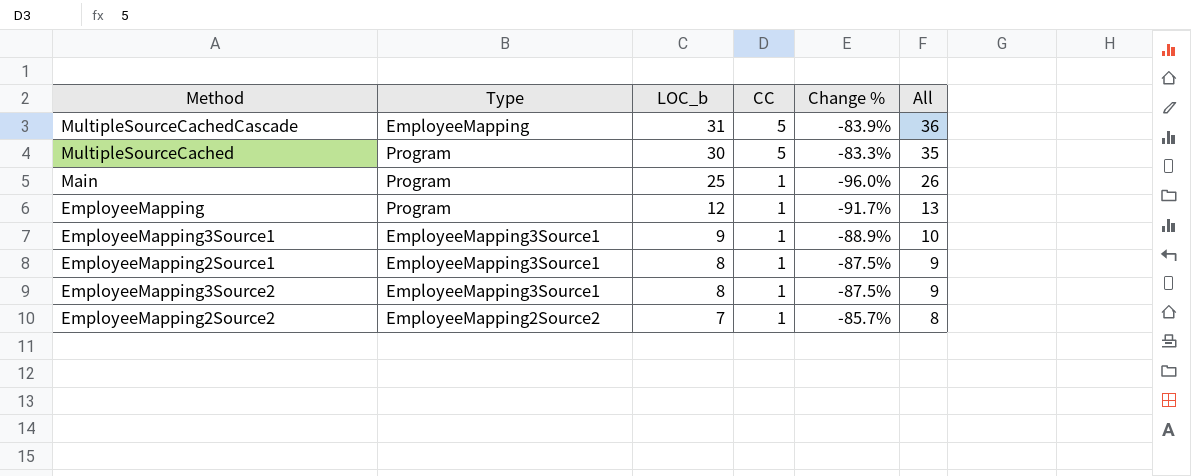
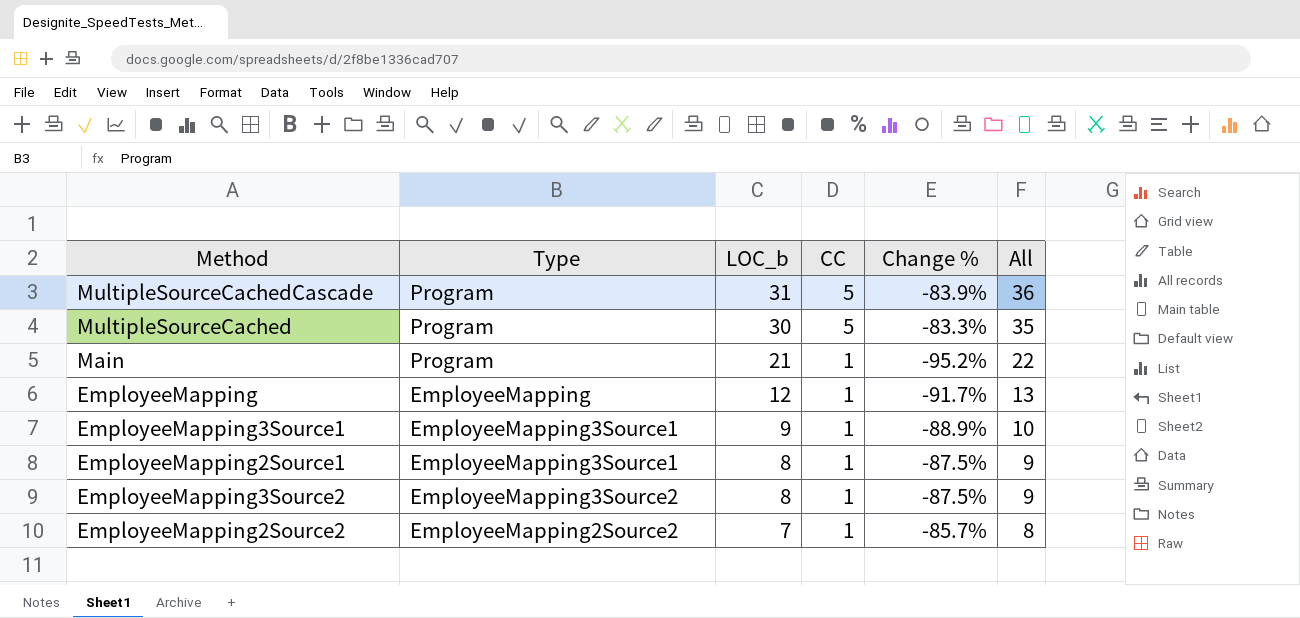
MultipleSourceCachedCascade | Type: EmployeeMapping -> Program
Main | LOC_b: 25 -> 21
Main | Change %: -96.0% -> -95.2%
Main | All: 26 -> 22
EmployeeMapping | Type: Program -> EmployeeMapping
EmployeeMapping3Source2 | Type: EmployeeMapping3Source1 -> EmployeeMapping3Source2

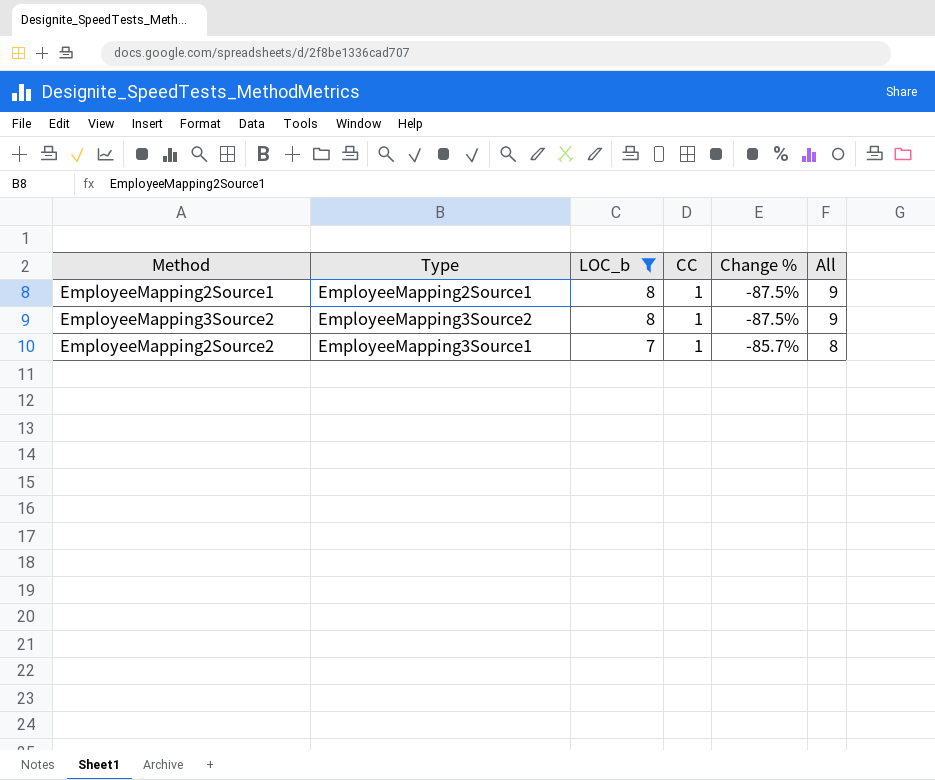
filter: none -> LOC_b <= 8
EmployeeMapping2Source1 | Type: EmployeeMapping3Source1 -> EmployeeMapping2Source1
EmployeeMapping2Source2 | Type: EmployeeMapping2Source2 -> EmployeeMapping3Source1

